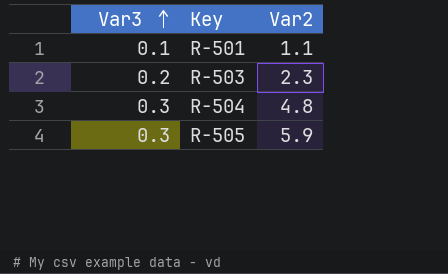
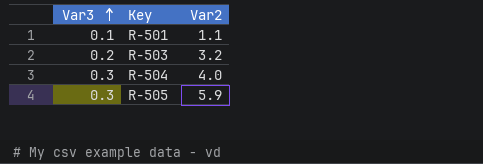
R-503 | Var2: 2.3 -> 3.2
R-504 | Var2: 4.8 -> 4.0

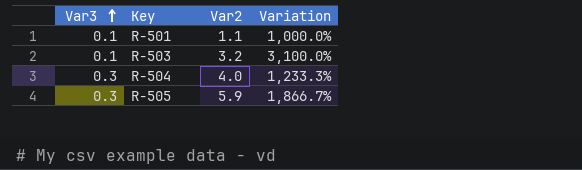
column Variation | formula: none -> ([Var2] - [Var3]) / [Var3]
R-503 | Var3: 0.2 -> 0.1

